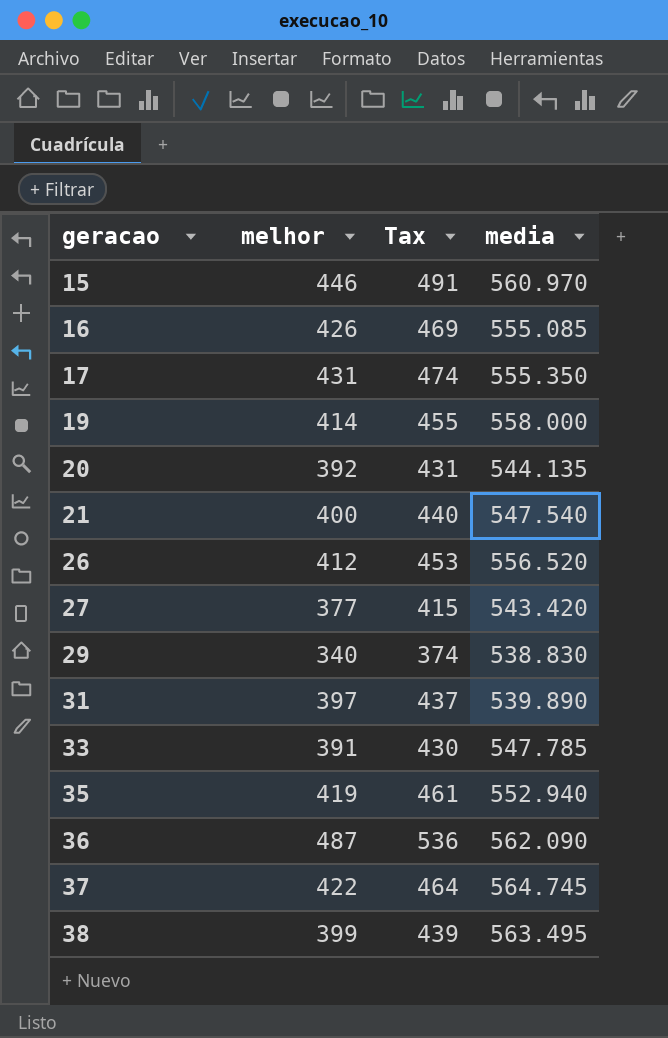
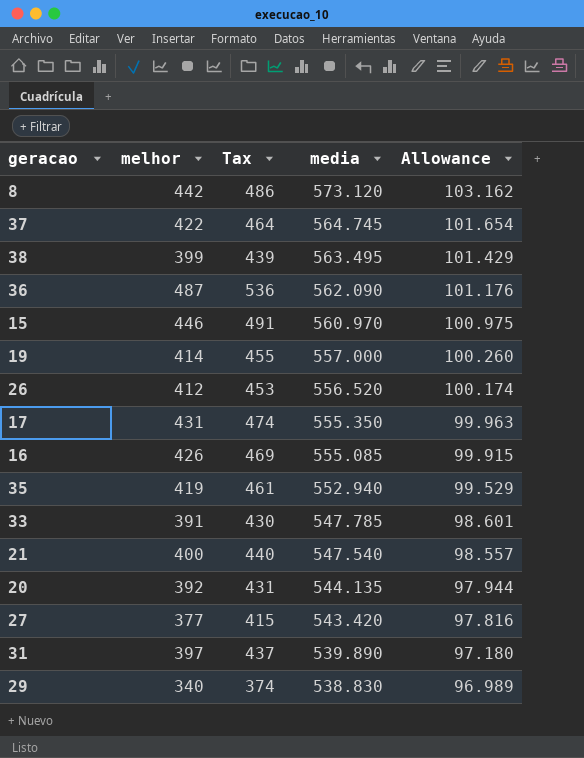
row order: geracao ascending -> media descending
column Allowance | formula: none -> [media] * 0.18
row 8: none -> 442 | 486 | 573.120 | 103.162
19 | media: 558.000 -> 557.000

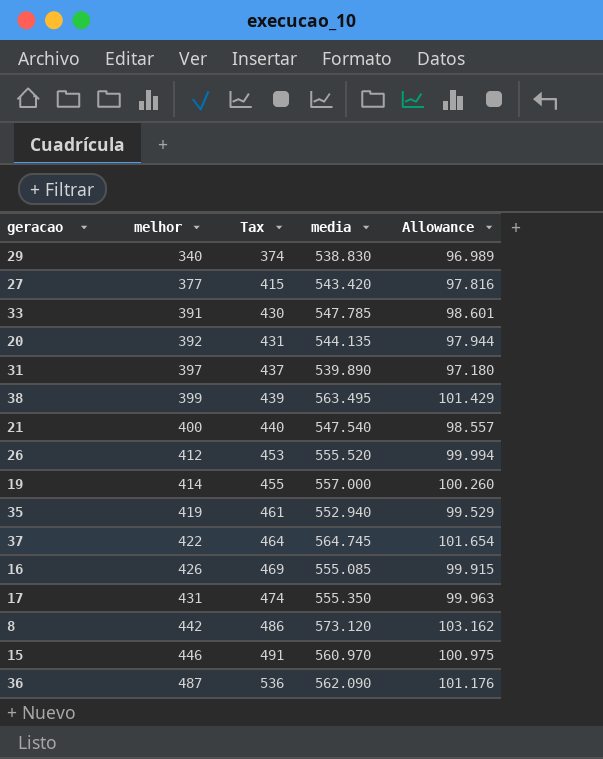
row order: media descending -> melhor ascending
26 | media: 556.520 -> 555.520
26 | Allowance: 100.174 -> 99.994

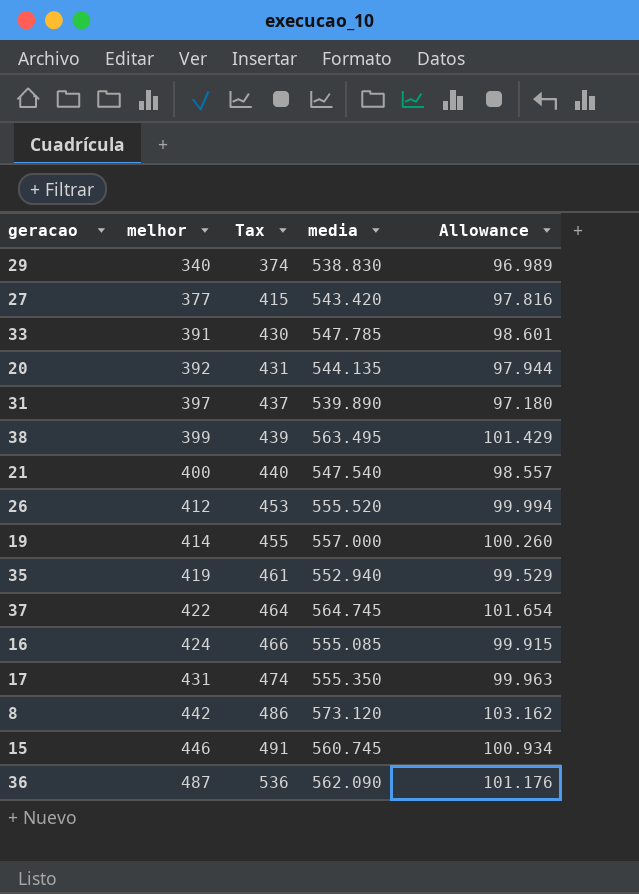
16 | melhor: 426 -> 424
16 | Tax: 469 -> 466
15 | media: 560.970 -> 560.745
15 | Allowance: 100.975 -> 100.934

